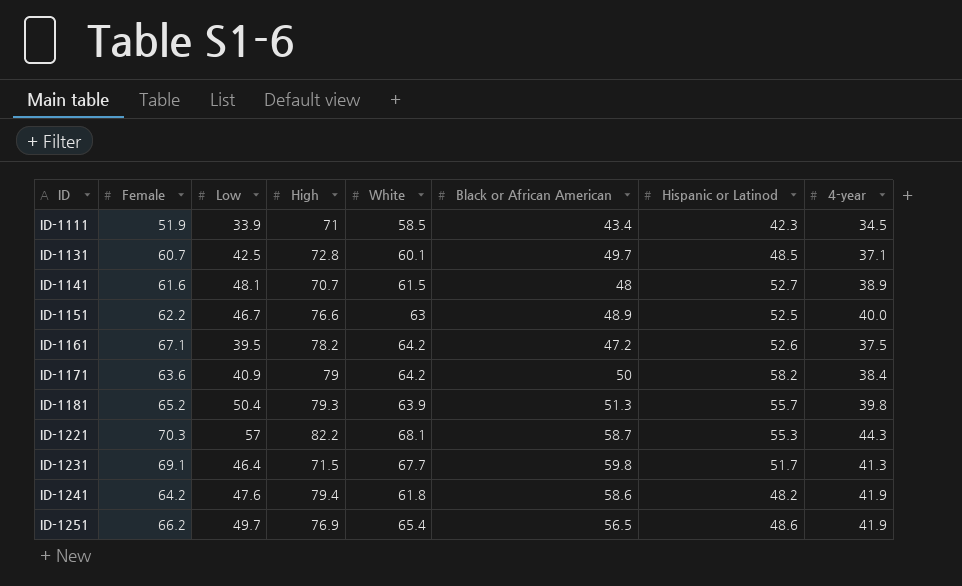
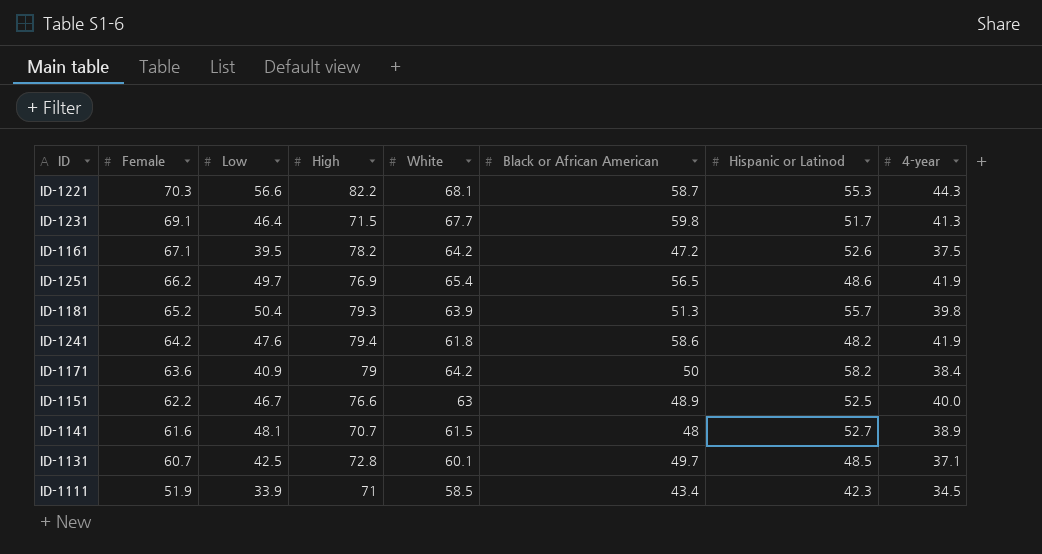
row order: ID ascending -> Female descending
ID-1221 | Low: 57 -> 56.6

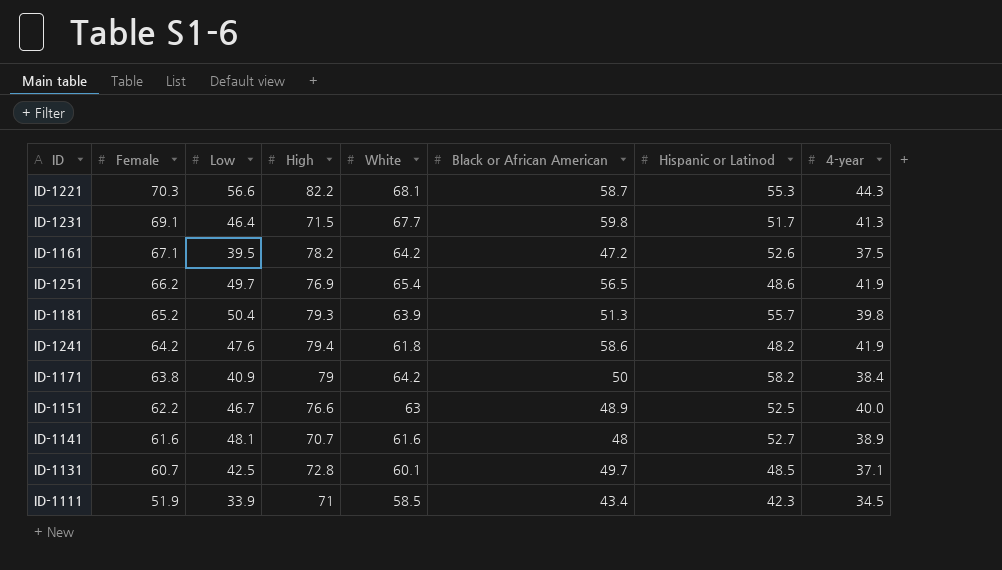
ID-1171 | Female: 63.6 -> 63.8
ID-1141 | White: 61.5 -> 61.6

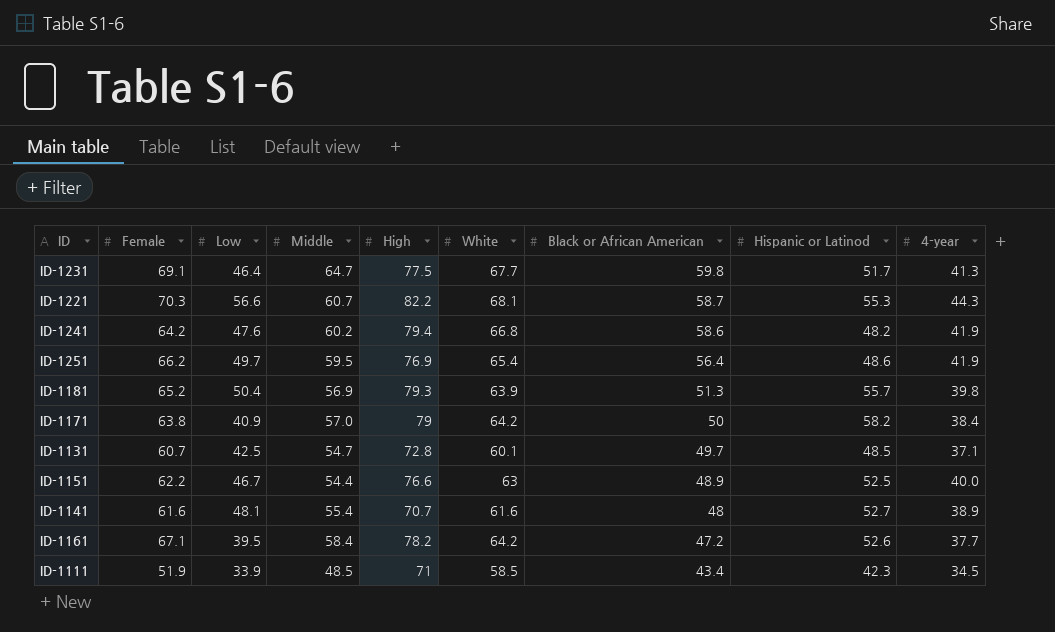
row order: Female descending -> Black or African American descending
column Middle | position: none -> 4
ID-1231 | High: 71.5 -> 77.5
ID-1241 | White: 61.8 -> 66.8
ID-1251 | Black or African American: 56.5 -> 56.4
ID-1161 | 4-year: 37.5 -> 37.7

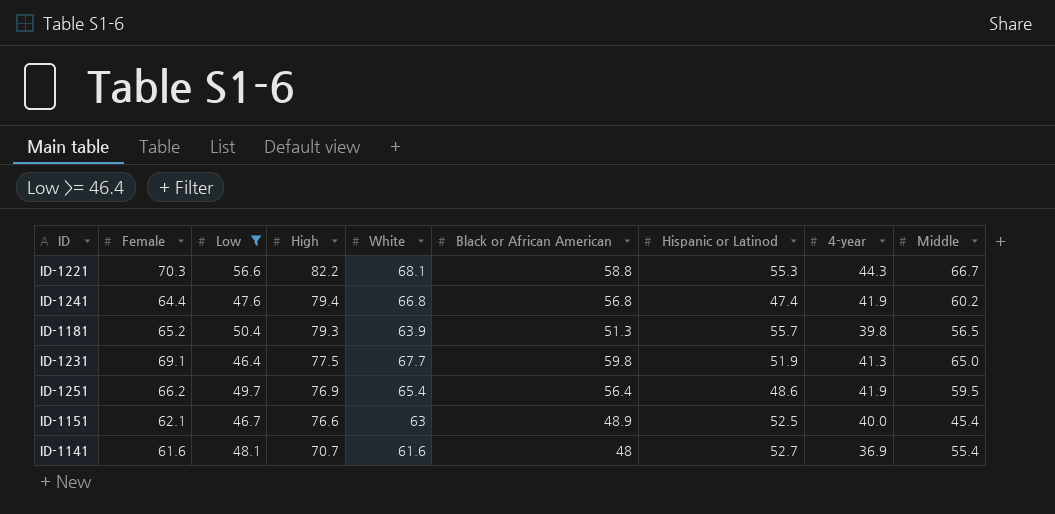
filter: none -> Low >= 46.4
row order: Black or African American descending -> High descending
column Middle | position: 4 -> 9
ID-1221 | Black or African American: 58.7 -> 58.8
ID-1221 | Middle: 60.7 -> 66.7
ID-1241 | Female: 64.2 -> 64.4
ID-1241 | Black or African American: 58.6 -> 56.8
ID-1241 | Hispanic or Latinod: 48.2 -> 47.4
ID-1181 | Middle: 56.9 -> 56.5
ID-1231 | Hispanic or Latinod: 51.7 -> 51.9
ID-1231 | Middle: 64.7 -> 65.0
ID-1151 | Female: 62.2 -> 62.1
ID-1151 | Middle: 54.4 -> 45.4
ID-1141 | 4-year: 38.9 -> 36.9

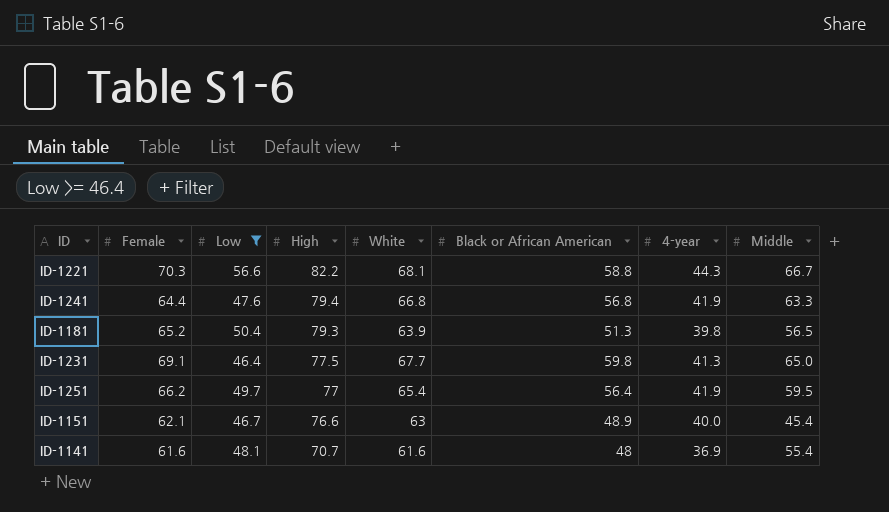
column Hispanic or Latinod | position: 7 -> none
ID-1241 | Middle: 60.2 -> 63.3
ID-1251 | High: 76.9 -> 77

